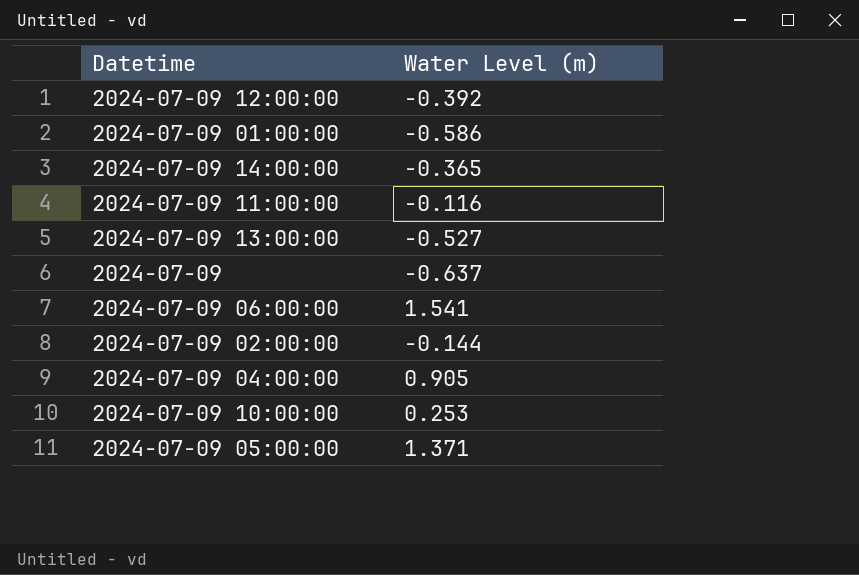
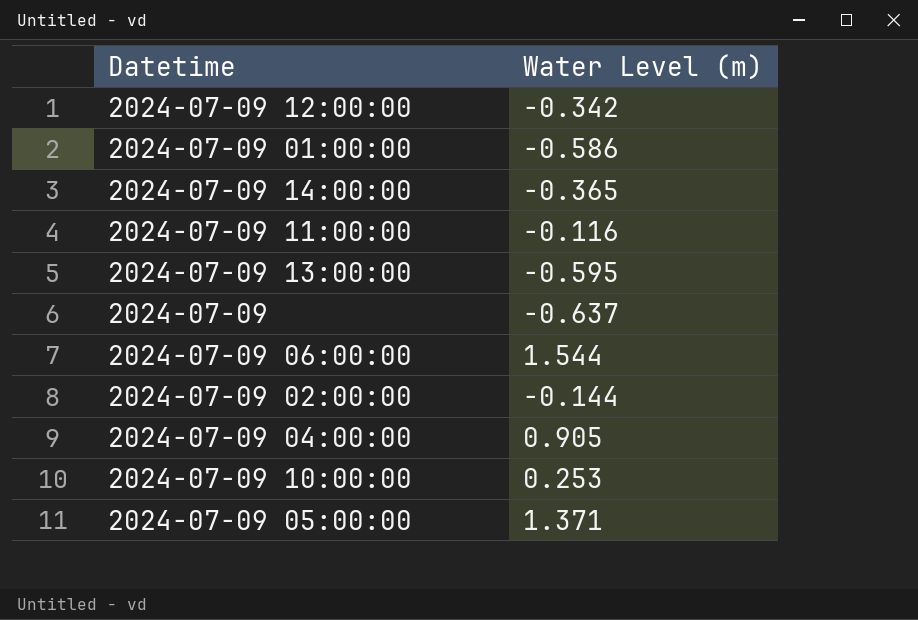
2024-07-09 12:00:00 | Water Level (m): -0.392 -> -0.342
2024-07-09 13:00:00 | Water Level (m): -0.527 -> -0.595
2024-07-09 06:00:00 | Water Level (m): 1.541 -> 1.544

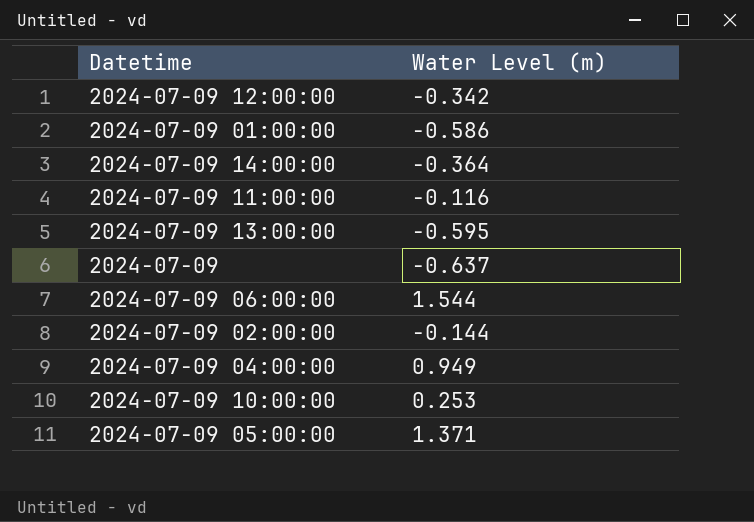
2024-07-09 14:00:00 | Water Level (m): -0.365 -> -0.364
2024-07-09 04:00:00 | Water Level (m): 0.905 -> 0.949

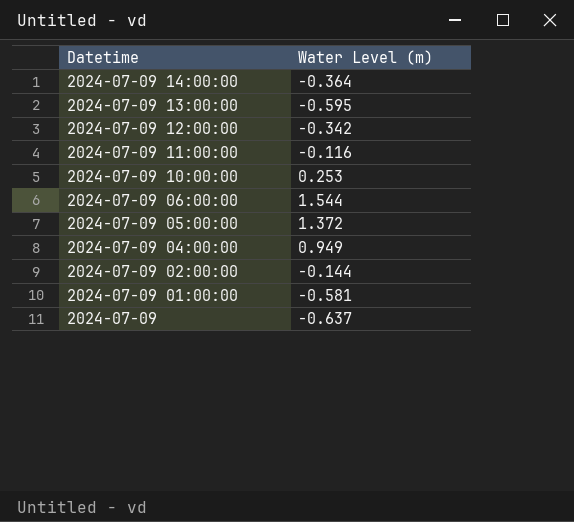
row order: none -> Datetime descending
2024-07-09 05:00:00 | Water Level (m): 1.371 -> 1.372
2024-07-09 01:00:00 | Water Level (m): -0.586 -> -0.581

